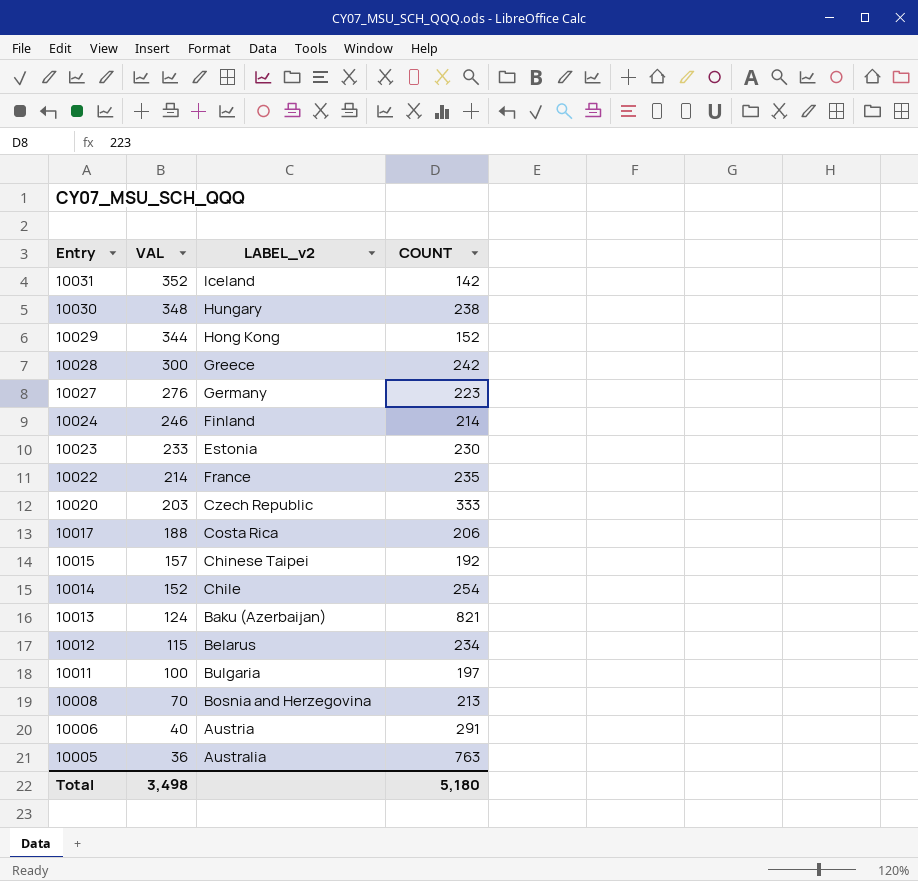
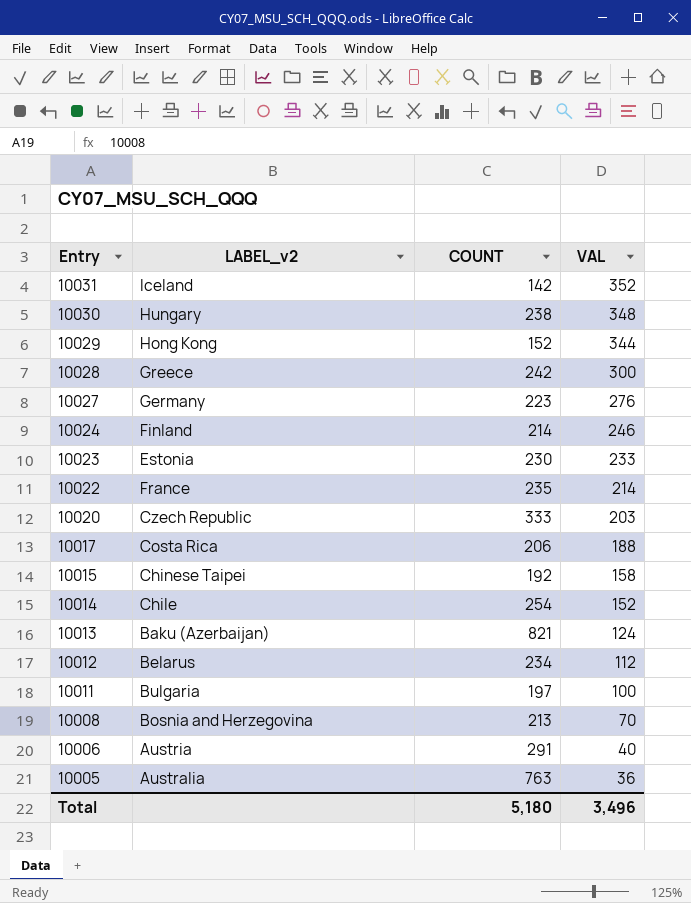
column VAL | position: 2 -> 4
10015 | VAL: 157 -> 158
10012 | VAL: 115 -> 112
Total | VAL: 3,498 -> 3,496

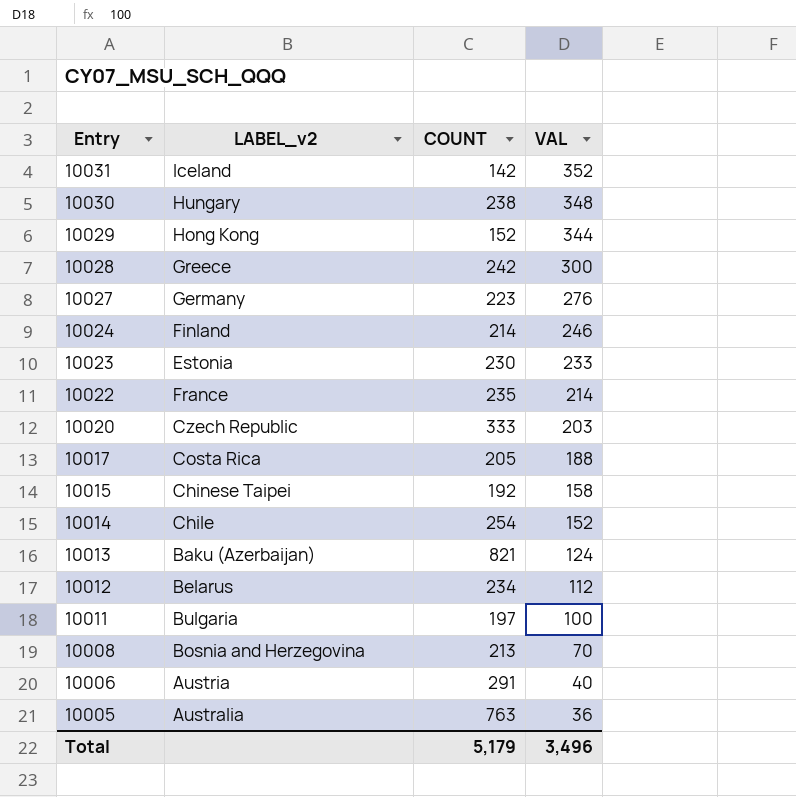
10017 | COUNT: 206 -> 205
Total | COUNT: 5,180 -> 5,179

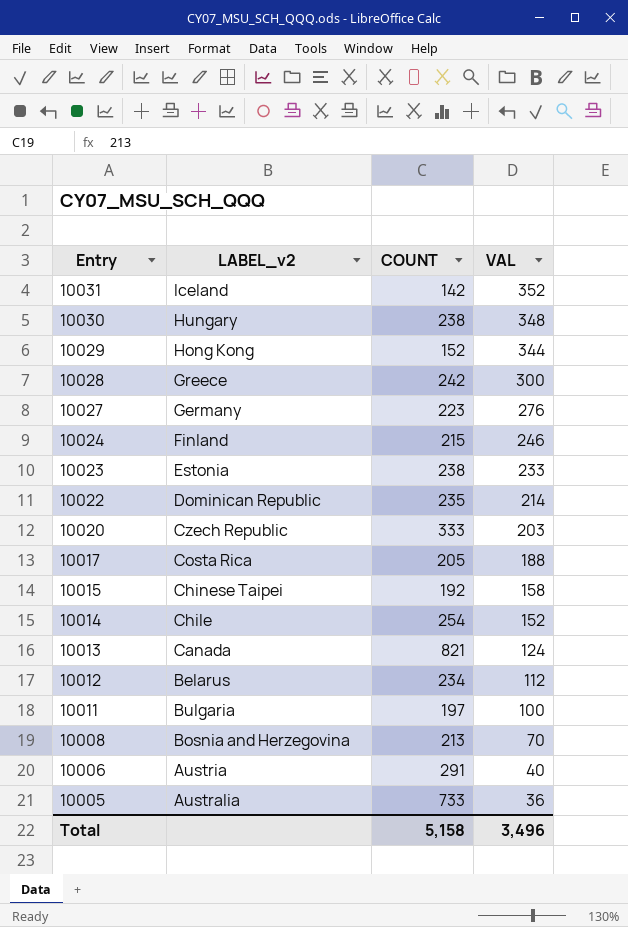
10024 | COUNT: 214 -> 215
10023 | COUNT: 230 -> 238
10022 | LABEL_v2: France -> Dominican Republic
10013 | LABEL_v2: Baku (Azerbaijan) -> Canada
10005 | COUNT: 763 -> 733
Total | COUNT: 5,179 -> 5,158

